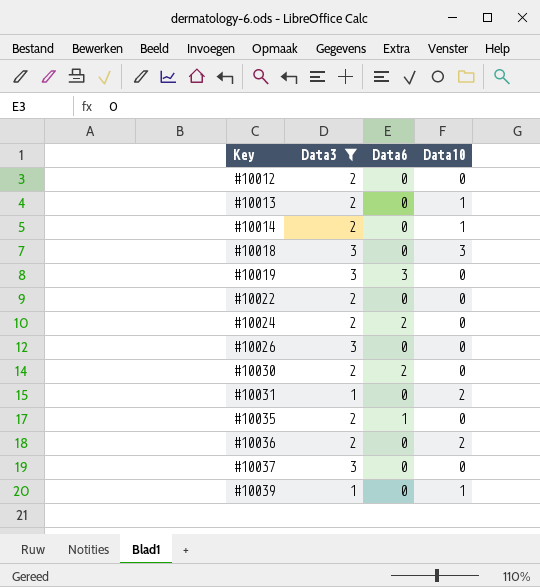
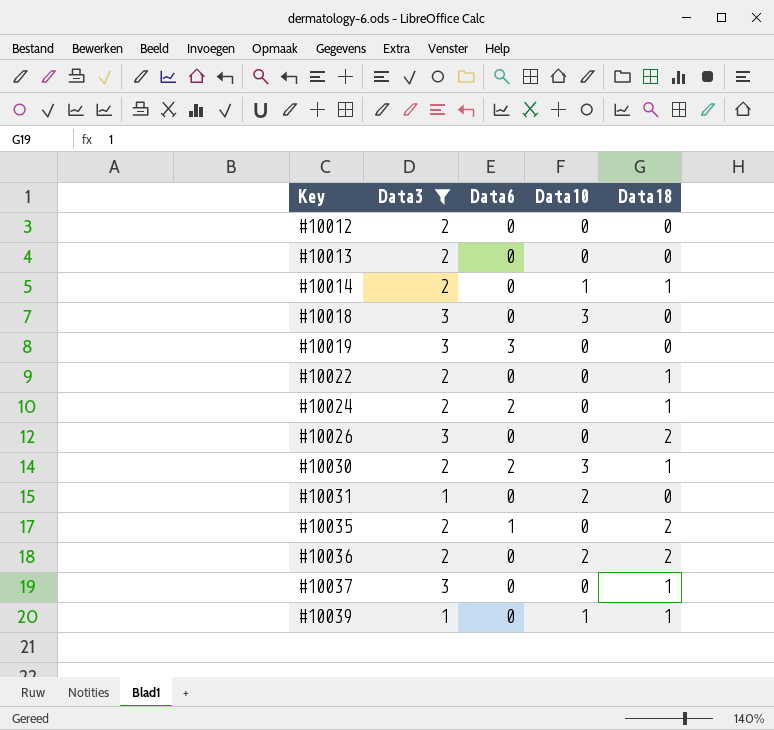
column Data18 | position: none -> 5
#10013 | Data10: 1 -> 0
#10030 | Data10: 0 -> 3

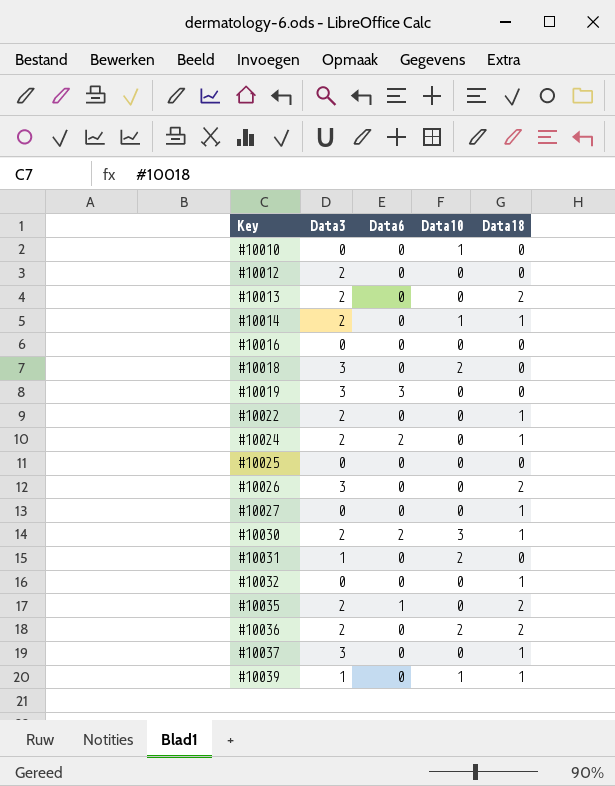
filter: Data3 != 0 -> none
#10013 | Data18: 0 -> 2
#10018 | Data10: 3 -> 2

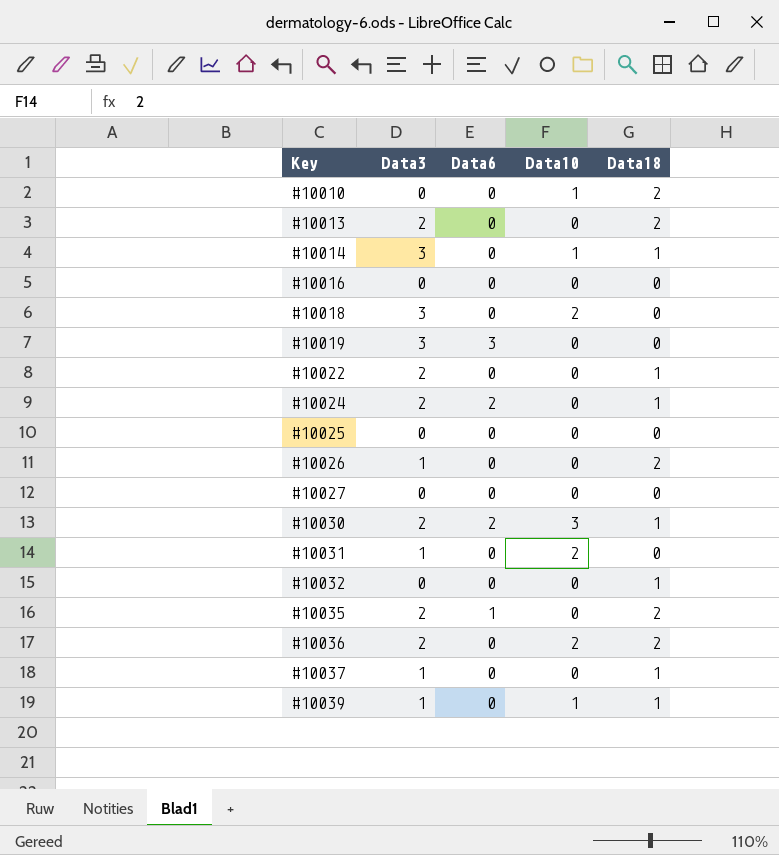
row #10012: 2 | 0 | 0 | 0 -> none
#10010 | Data18: 0 -> 2
#10014 | Data3: 2 -> 3
#10026 | Data3: 3 -> 1
#10027 | Data18: 1 -> 0
#10037 | Data3: 3 -> 1

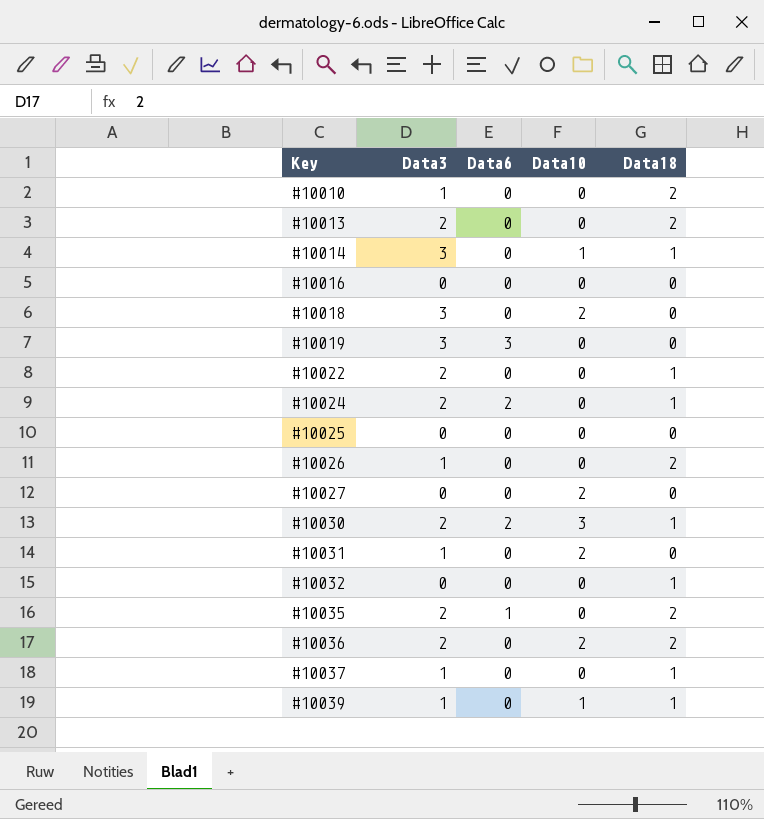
#10010 | Data3: 0 -> 1
#10010 | Data10: 1 -> 0
#10027 | Data10: 0 -> 2

